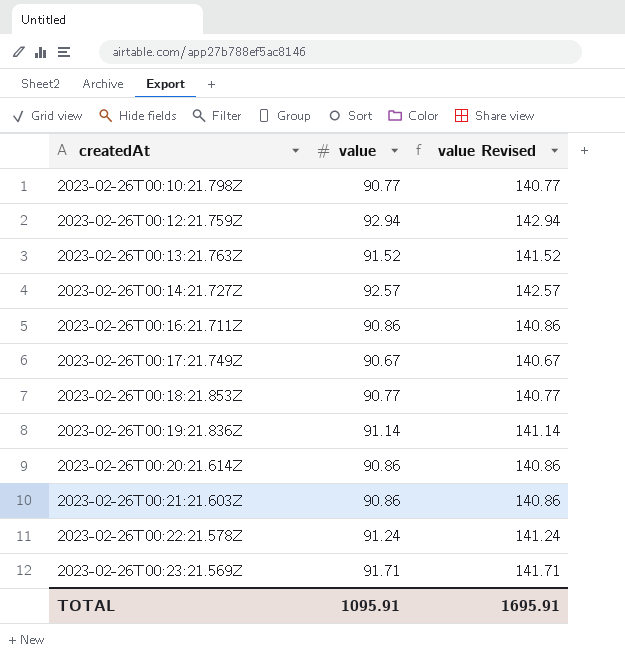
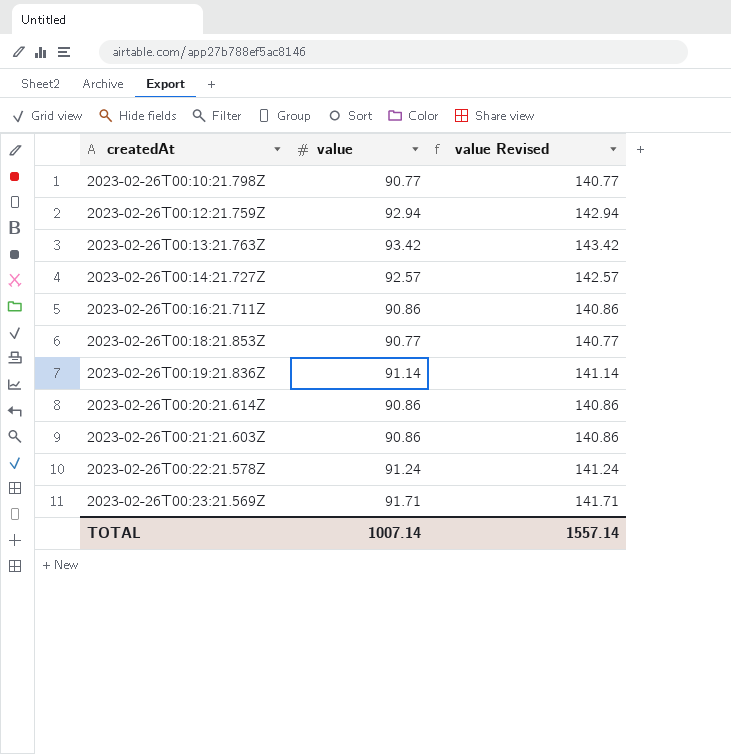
row 2023-02-26T00:17:21.749Z: 90.67 | 140.67 -> none
2023-02-26T00:13:21.763Z | value: 91.52 -> 93.42
2023-02-26T00:13:21.763Z | value Revised: 141.52 -> 143.42
TOTAL | value: 1095.91 -> 1007.14
TOTAL | value Revised: 1695.91 -> 1557.14

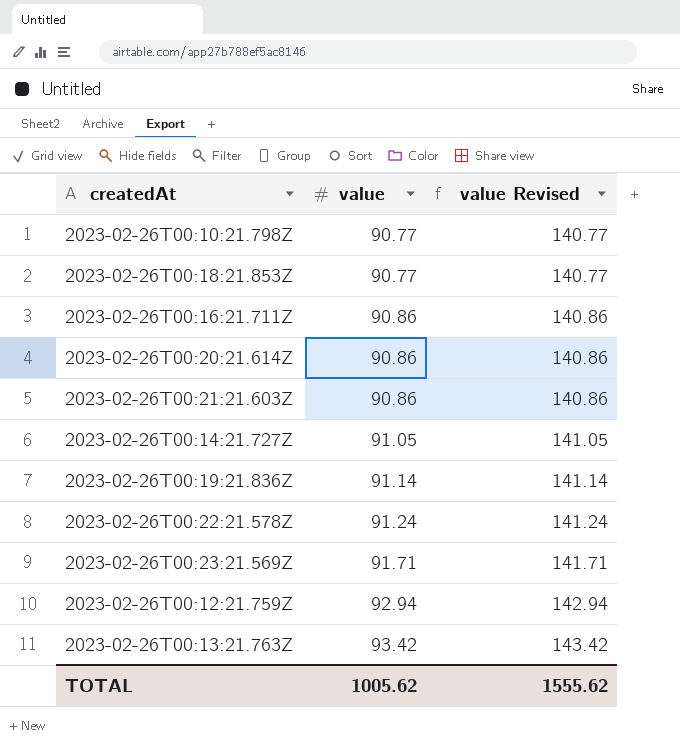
row order: createdAt ascending -> value ascending
2023-02-26T00:14:21.727Z | value: 92.57 -> 91.05
2023-02-26T00:14:21.727Z | value Revised: 142.57 -> 141.05
TOTAL | value: 1007.14 -> 1005.62
TOTAL | value Revised: 1557.14 -> 1555.62

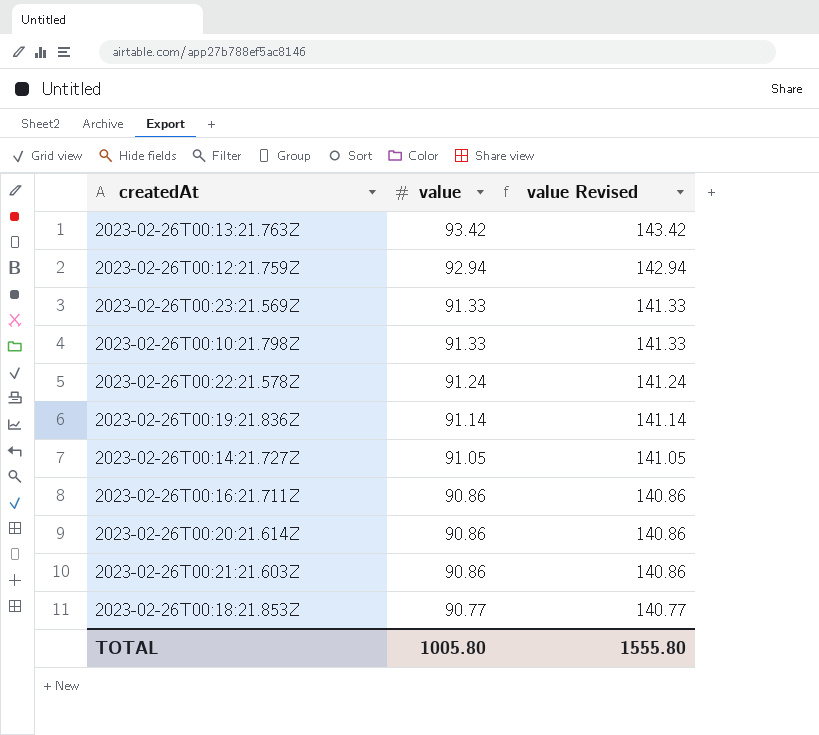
row order: value ascending -> value descending
2023-02-26T00:23:21.569Z | value: 91.71 -> 91.33
2023-02-26T00:23:21.569Z | value Revised: 141.71 -> 141.33
2023-02-26T00:10:21.798Z | value: 90.77 -> 91.33
2023-02-26T00:10:21.798Z | value Revised: 140.77 -> 141.33
TOTAL | value: 1005.62 -> 1005.80
TOTAL | value Revised: 1555.62 -> 1555.80

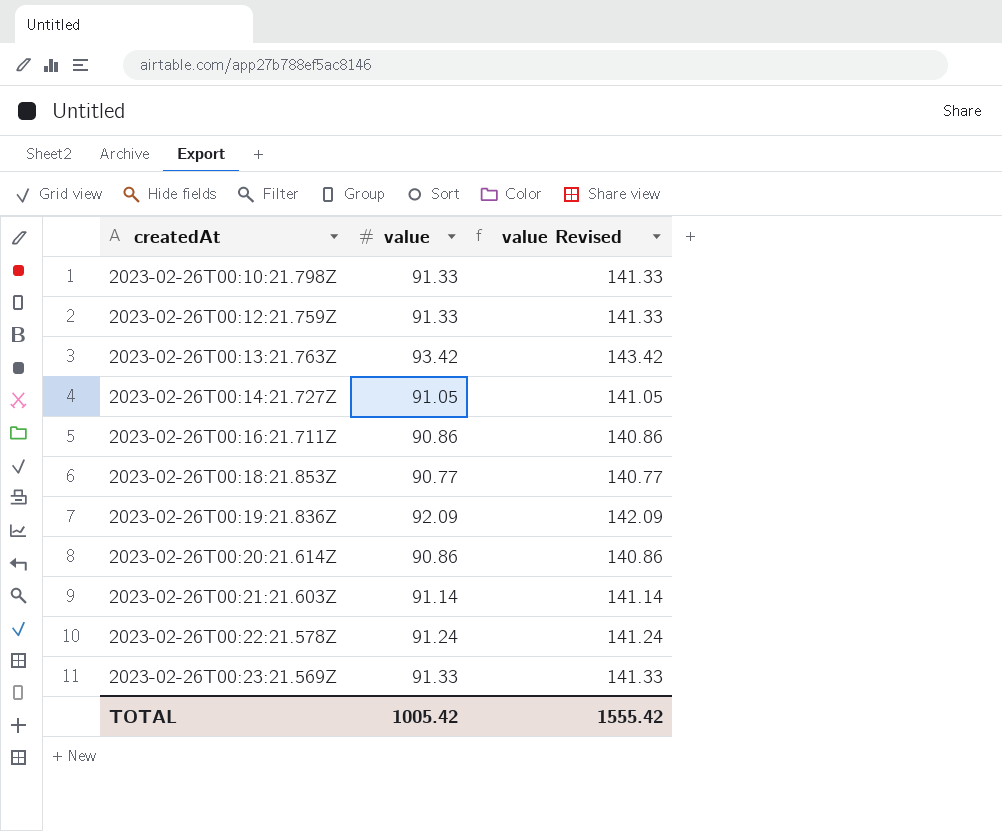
row order: value descending -> createdAt ascending
2023-02-26T00:12:21.759Z | value: 92.94 -> 91.33
2023-02-26T00:12:21.759Z | value Revised: 142.94 -> 141.33
2023-02-26T00:19:21.836Z | value: 91.14 -> 92.09
2023-02-26T00:19:21.836Z | value Revised: 141.14 -> 142.09
2023-02-26T00:21:21.603Z | value: 90.86 -> 91.14
2023-02-26T00:21:21.603Z | value Revised: 140.86 -> 141.14
TOTAL | value: 1005.80 -> 1005.42
TOTAL | value Revised: 1555.80 -> 1555.42

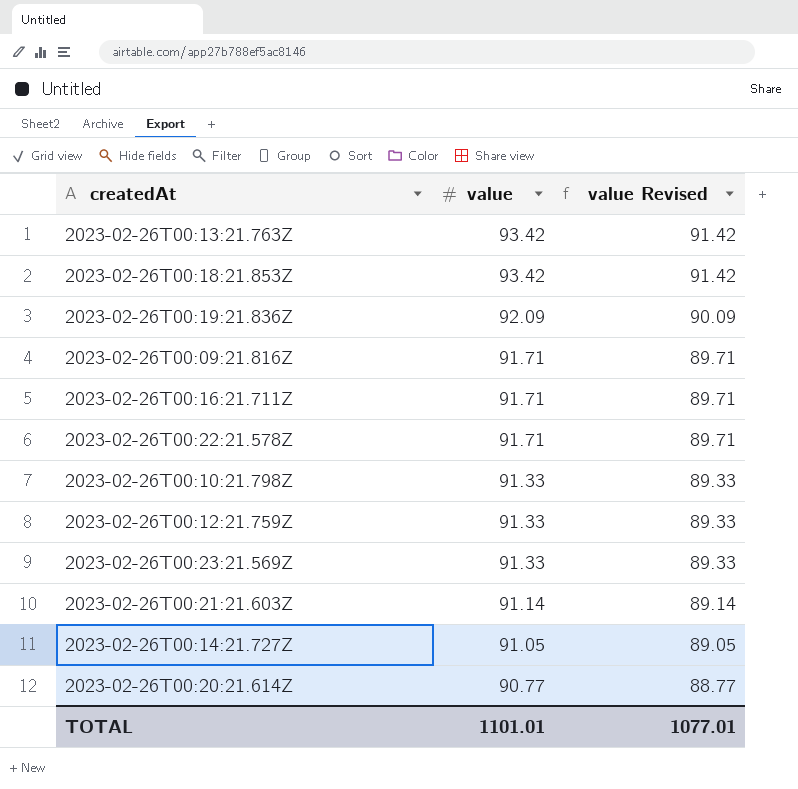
row order: createdAt ascending -> value descending
column value Revised | formula: [value] + 50 -> [value] - 2
2023-02-26T00:18:21.853Z | value: 90.77 -> 93.42
row 2023-02-26T00:09:21.816Z: none -> 91.71 | 89.71
2023-02-26T00:16:21.711Z | value: 90.86 -> 91.71
2023-02-26T00:22:21.578Z | value: 91.24 -> 91.71
2023-02-26T00:20:21.614Z | value: 90.86 -> 90.77
TOTAL | value: 1005.42 -> 1101.01
TOTAL | value Revised: 1555.42 -> 1077.01

